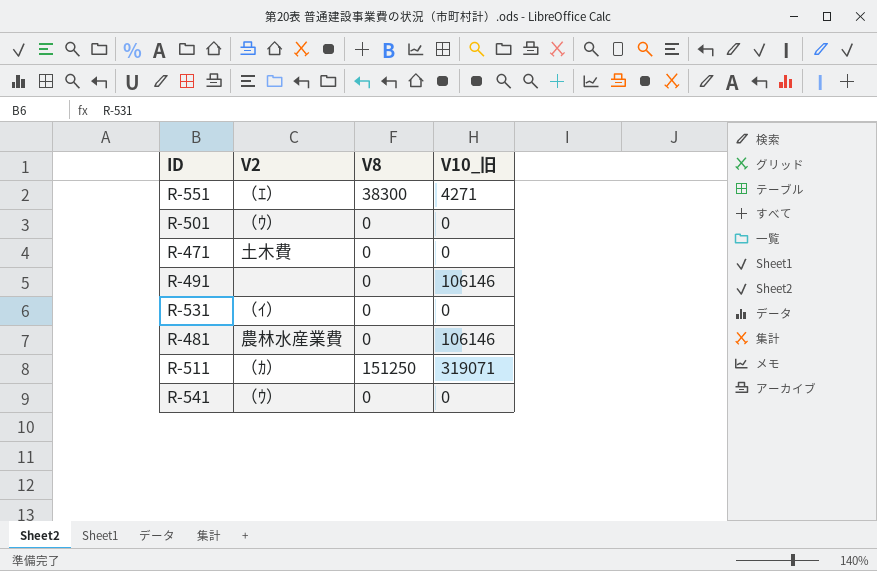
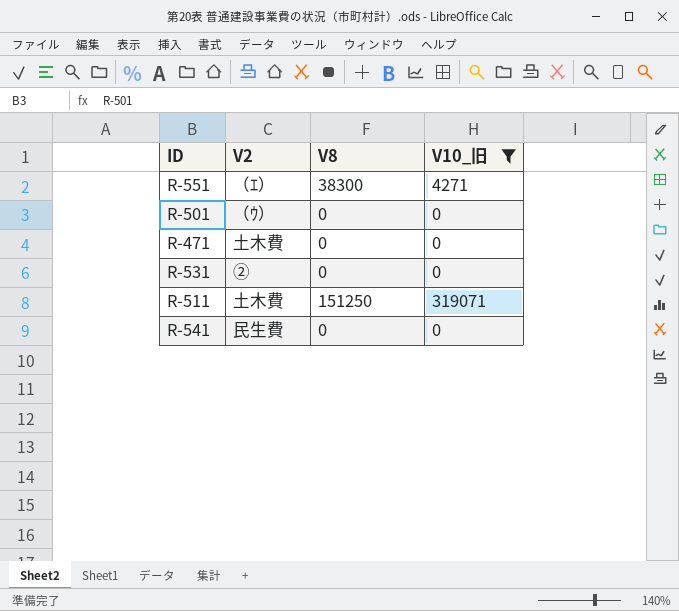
filter: none -> V10_旧 != 106146
R-531 | V2: （ｲ） -> ②
R-511 | V2: （ｶ） -> 土木費
R-541 | V2: （ｳ） -> 民生費

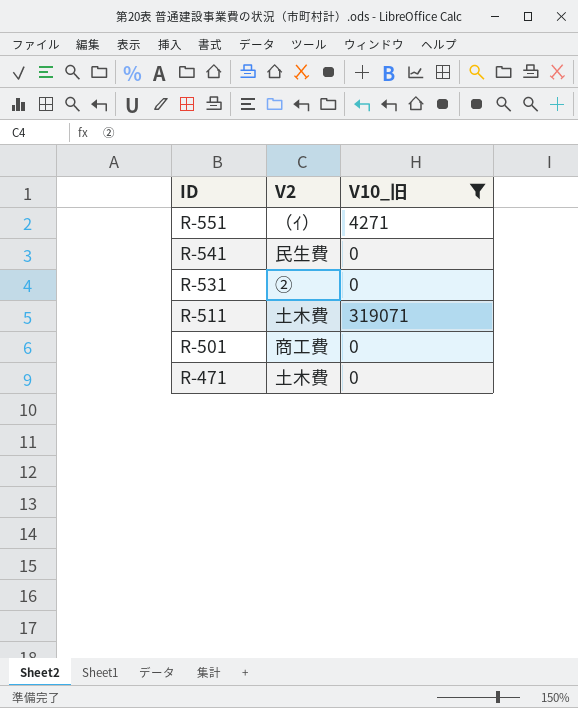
row order: none -> ID descending
column V8 | position: 3 -> none
R-551 | V2: （ｴ） -> （ｲ）
R-501 | V2: （ｳ） -> 商工費

